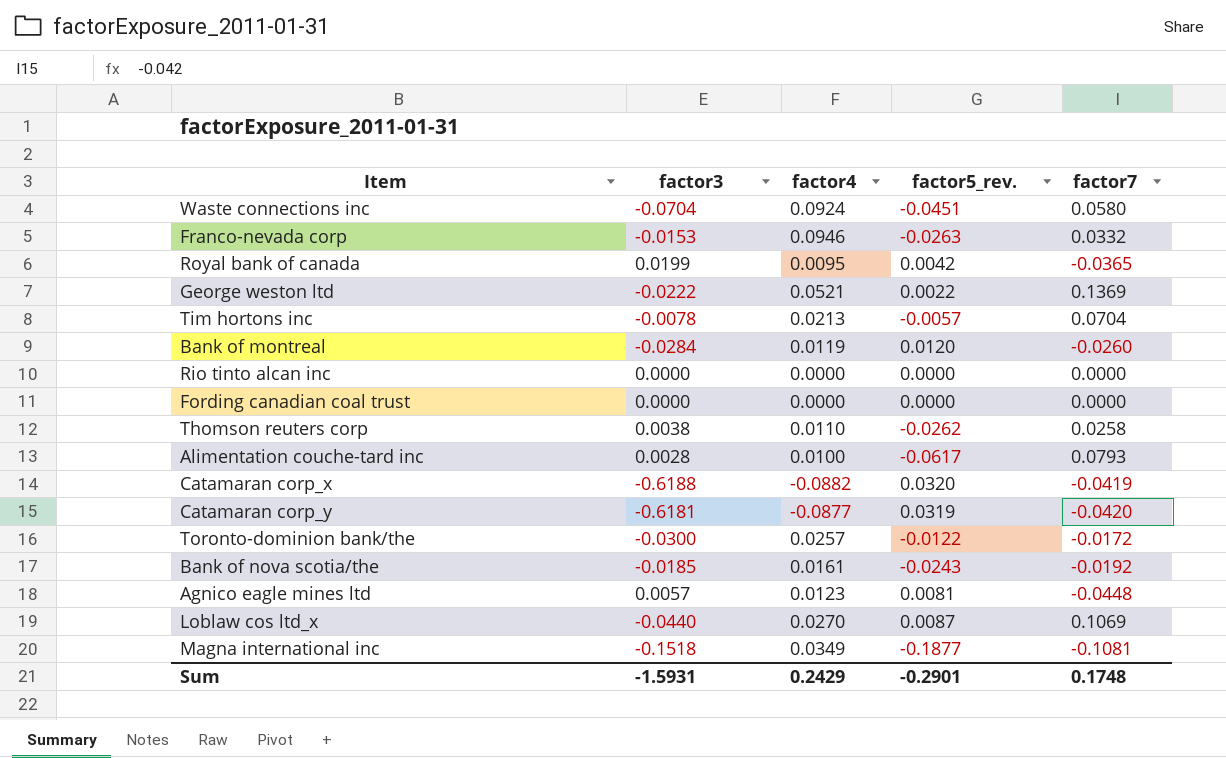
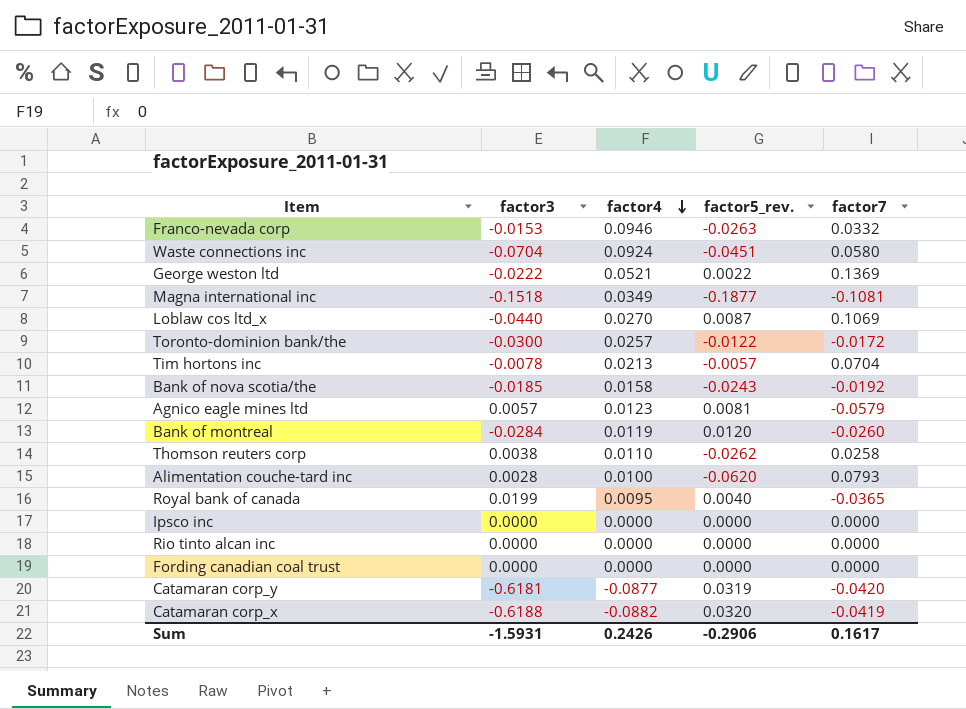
row order: none -> factor4 descending
Bank of nova scotia/the | factor4: 0.0161 -> 0.0158
Agnico eagle mines ltd | factor7: -0.0448 -> -0.0579
Alimentation couche-tard inc | factor5_rev.: -0.0617 -> -0.0620
Royal bank of canada | factor5_rev.: 0.0042 -> 0.0040
row Ipsco inc: none -> 0.0000 | 0.0000 | 0.0000 | 0.0000
Sum | factor4: 0.2429 -> 0.2426
Sum | factor5_rev.: -0.2901 -> -0.2906
Sum | factor7: 0.1748 -> 0.1617

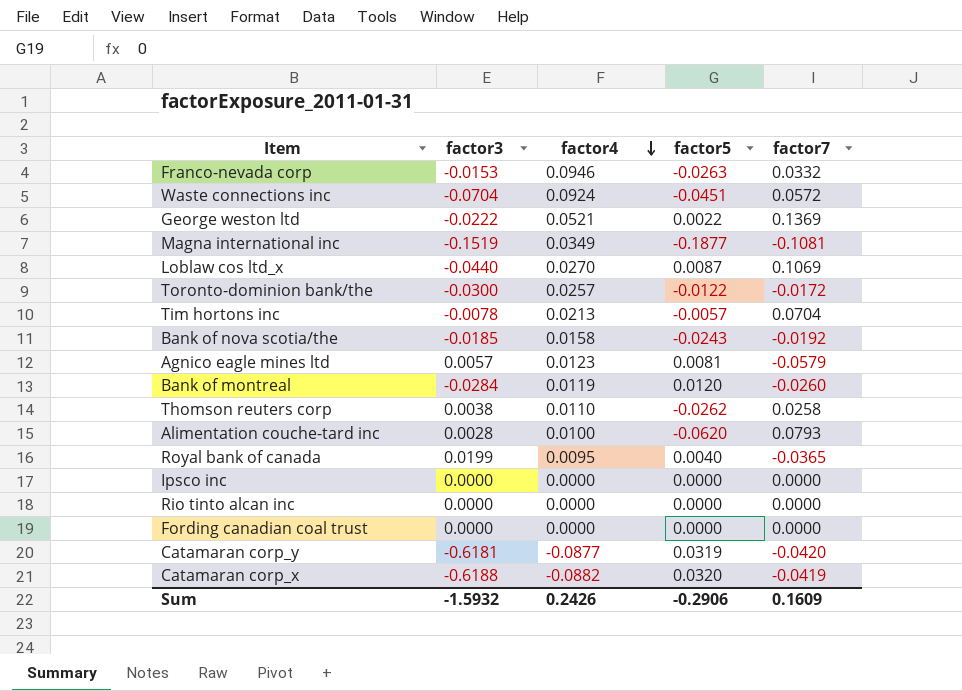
column name: factor5_rev. -> factor5
Waste connections inc | factor7: 0.0580 -> 0.0572
Magna international inc | factor3: -0.1518 -> -0.1519
Sum | factor3: -1.5931 -> -1.5932
Sum | factor7: 0.1617 -> 0.1609

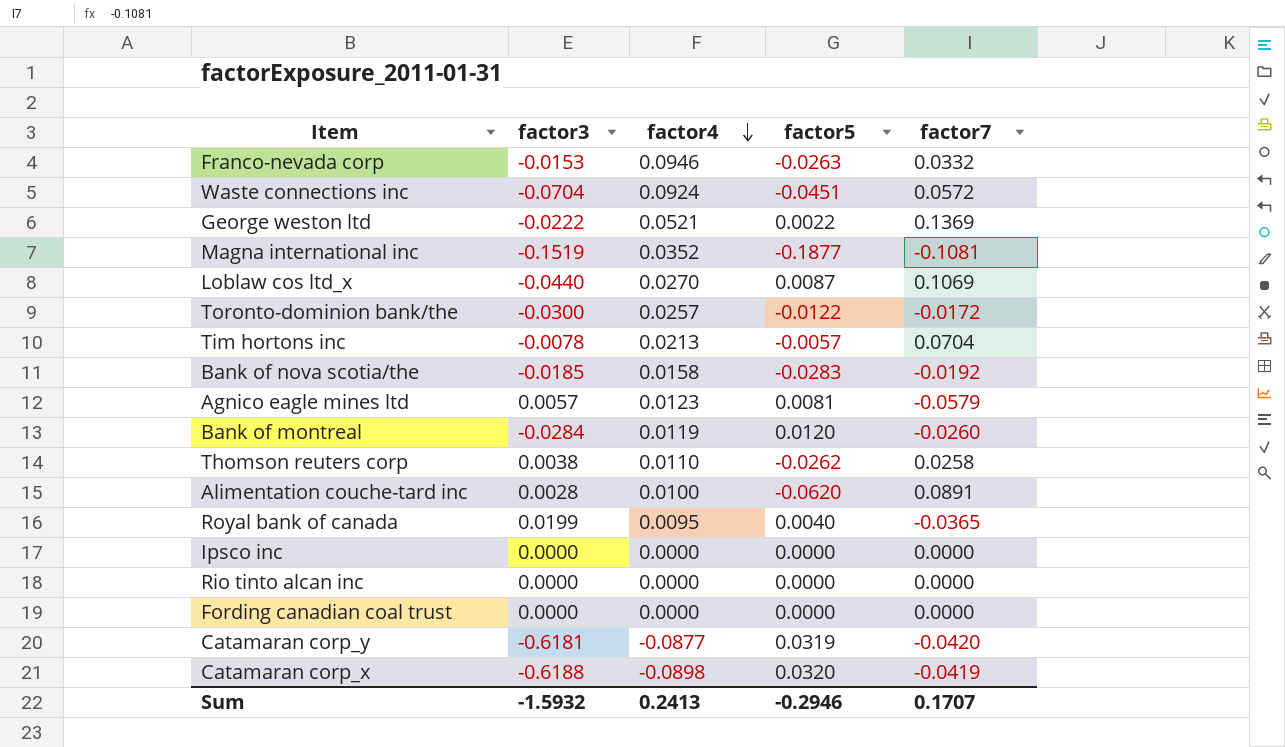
Magna international inc | factor4: 0.0349 -> 0.0352
Bank of nova scotia/the | factor5: -0.0243 -> -0.0283
Alimentation couche-tard inc | factor7: 0.0793 -> 0.0891
Catamaran corp_x | factor4: -0.0882 -> -0.0898
Sum | factor4: 0.2426 -> 0.2413
Sum | factor5: -0.2906 -> -0.2946
Sum | factor7: 0.1609 -> 0.1707

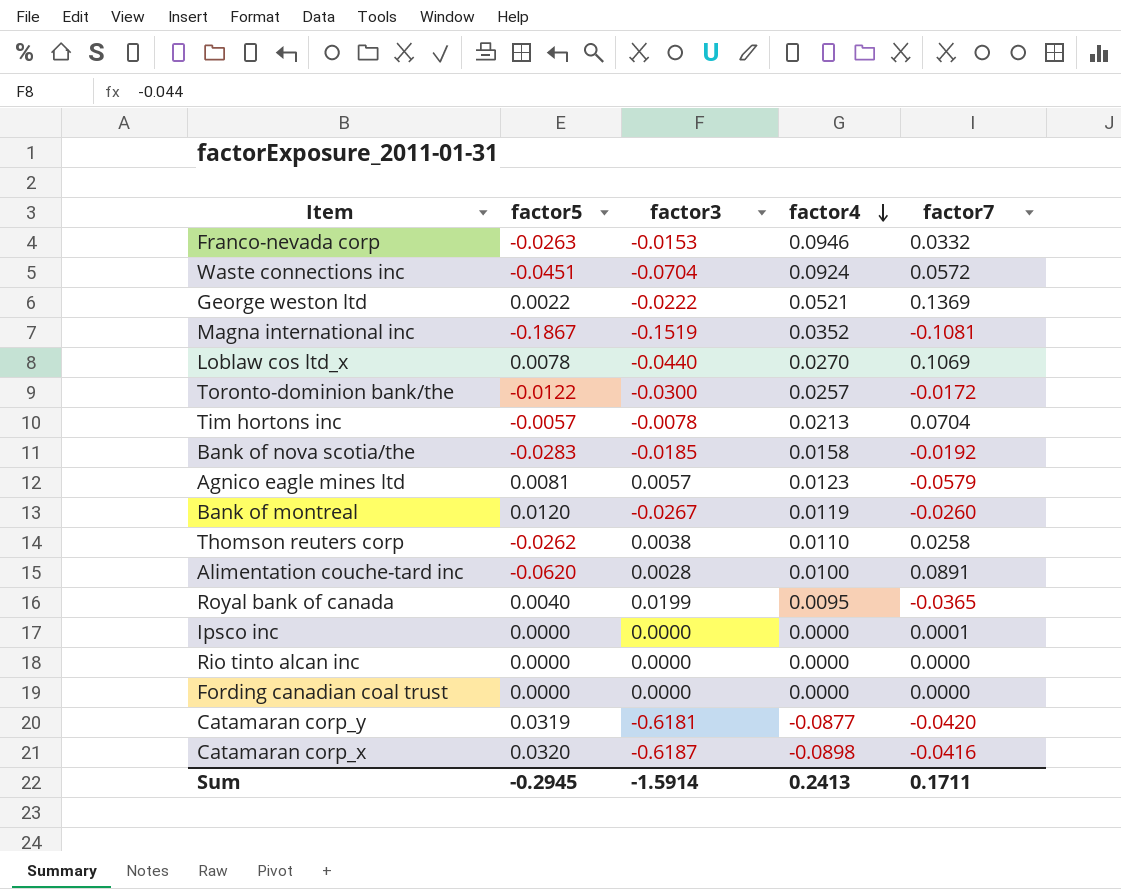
column factor5 | position: 4 -> 2
Magna international inc | factor5: -0.1877 -> -0.1867
Loblaw cos ltd_x | factor5: 0.0087 -> 0.0078
Bank of montreal | factor3: -0.0284 -> -0.0267
Ipsco inc | factor7: 0.0000 -> 0.0001
Catamaran corp_x | factor3: -0.6188 -> -0.6187
Catamaran corp_x | factor7: -0.0419 -> -0.0416
Sum | factor5: -0.2946 -> -0.2945
Sum | factor3: -1.5932 -> -1.5914
Sum | factor7: 0.1707 -> 0.1711

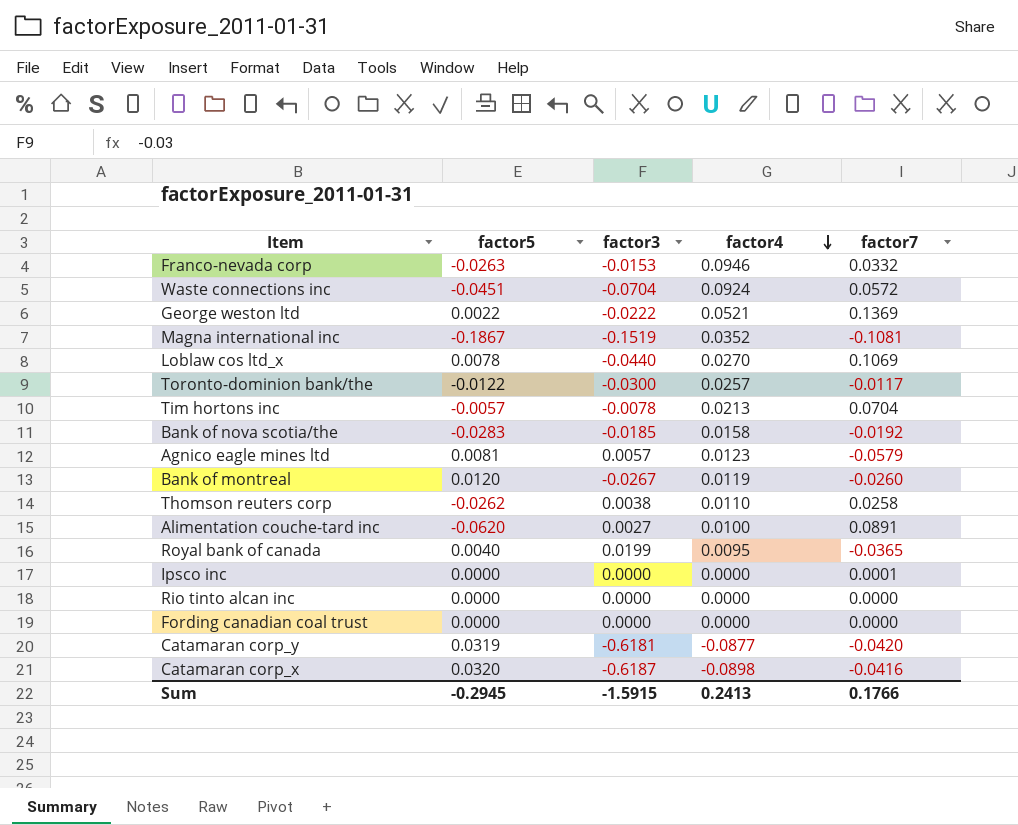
Toronto-dominion bank/the | factor7: -0.0172 -> -0.0117
Alimentation couche-tard inc | factor3: 0.0028 -> 0.0027
Sum | factor3: -1.5914 -> -1.5915
Sum | factor7: 0.1711 -> 0.1766

